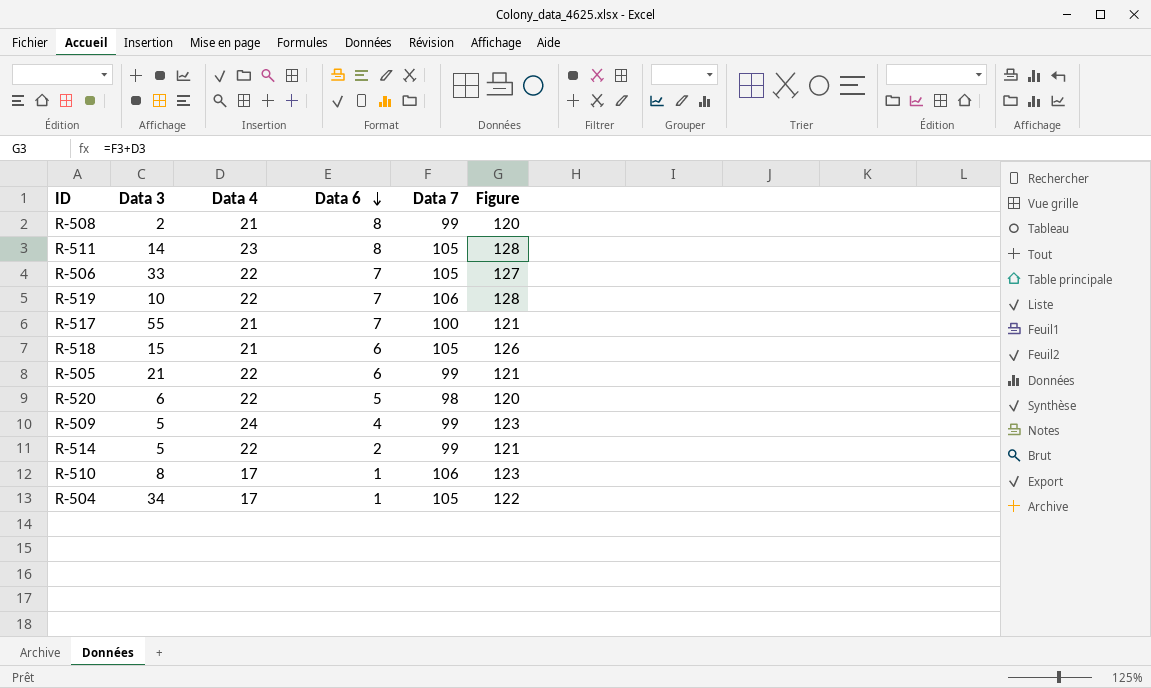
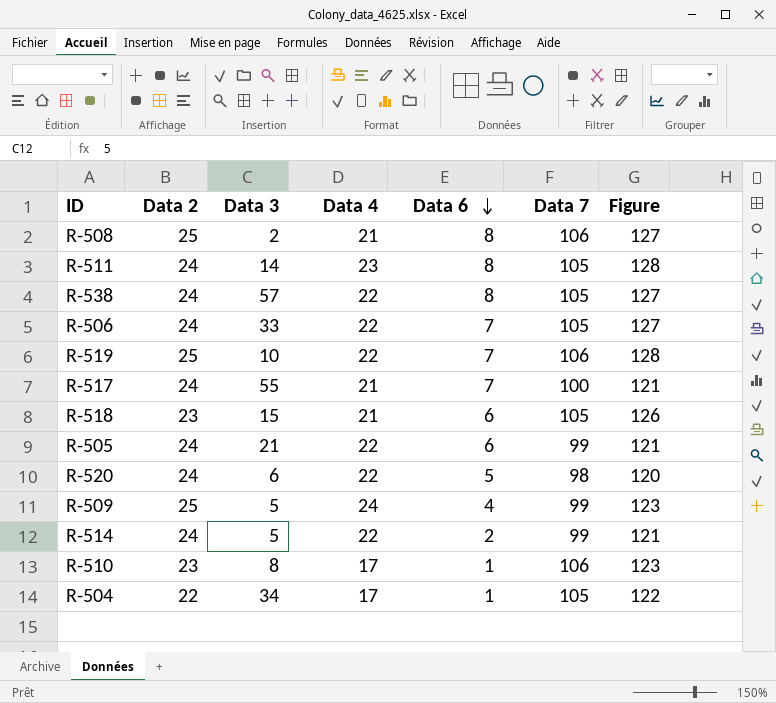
column Data 2 | position: none -> 2
R-508 | Data 7: 99 -> 106
R-508 | Figure: 120 -> 127
row R-538: none -> 24 | 57 | 22 | 8 | 105 | 127

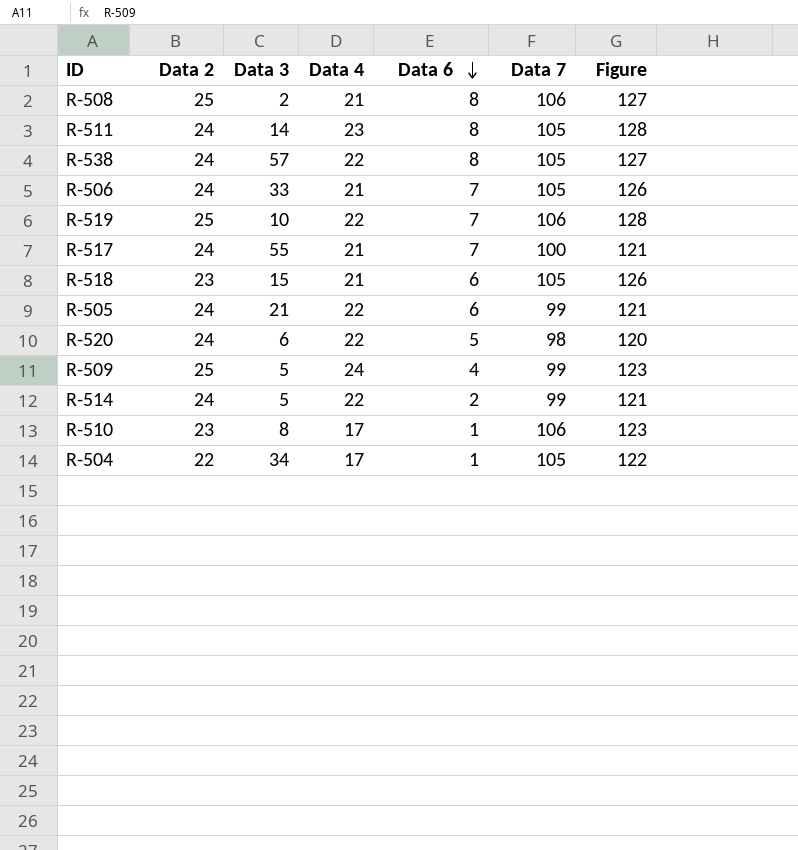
R-506 | Data 4: 22 -> 21
R-506 | Figure: 127 -> 126

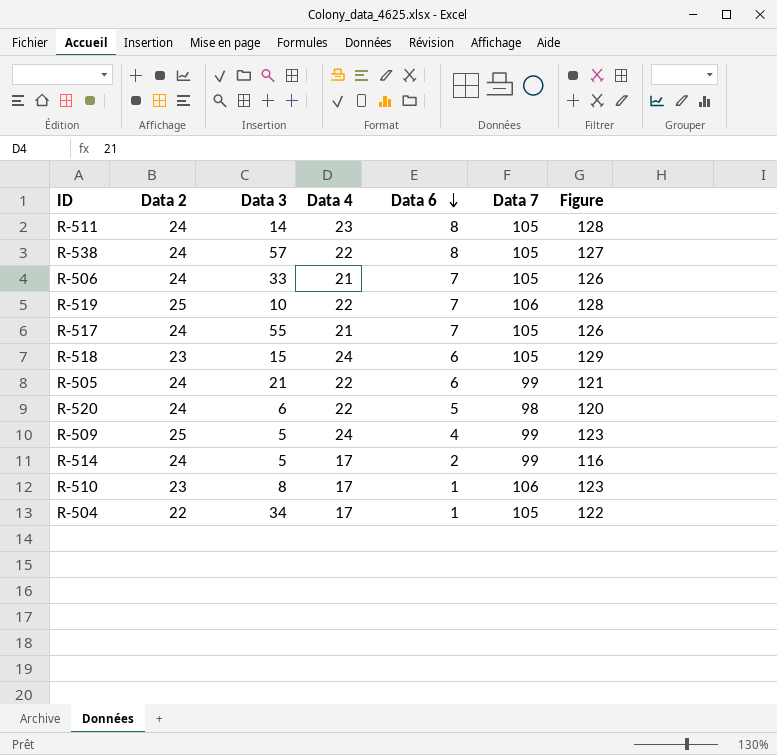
row R-508: 25 | 2 | 21 | 8 | 106 | 127 -> none
R-517 | Data 7: 100 -> 105
R-517 | Figure: 121 -> 126
R-518 | Data 4: 21 -> 24
R-518 | Figure: 126 -> 129
R-514 | Data 4: 22 -> 17
R-514 | Figure: 121 -> 116

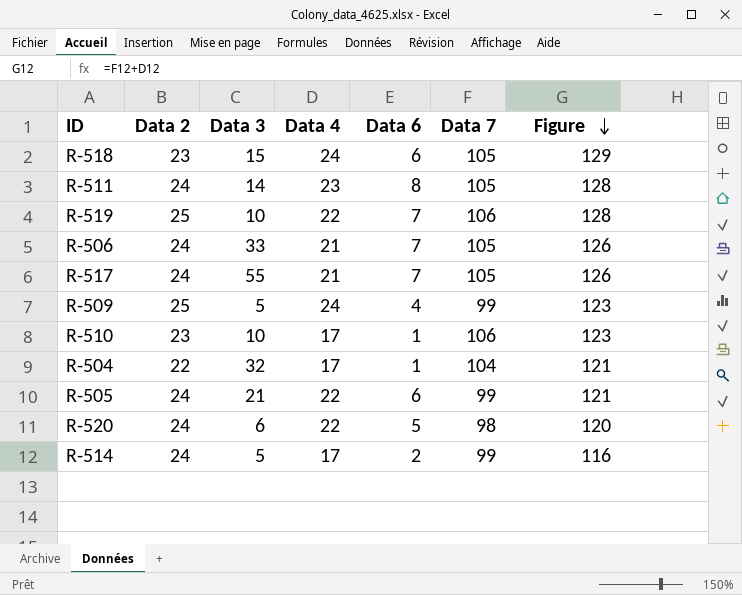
row order: Data 6 descending -> Figure descending
row R-538: 24 | 57 | 22 | 8 | 105 | 127 -> none
R-510 | Data 3: 8 -> 10
R-504 | Data 3: 34 -> 32
R-504 | Data 7: 105 -> 104
R-504 | Figure: 122 -> 121

